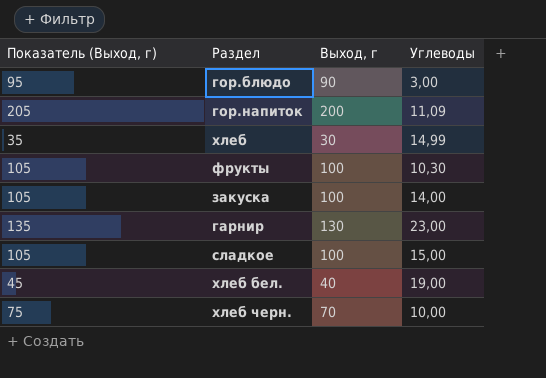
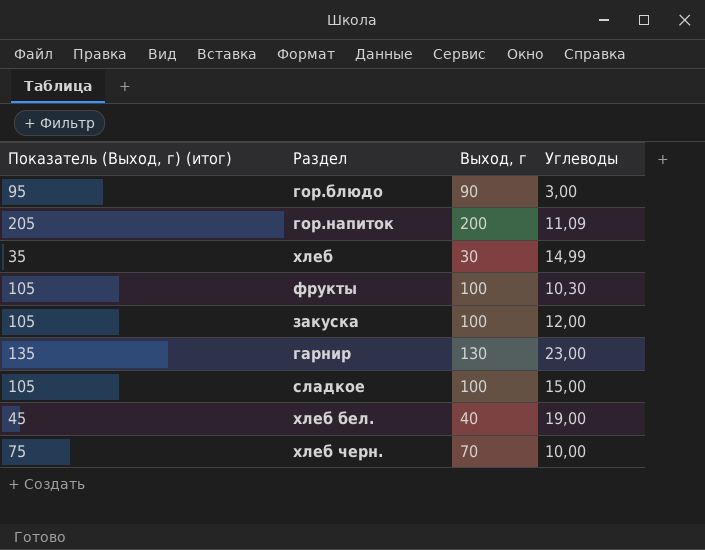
column name: Показатель (Выход, г) -> Показатель (Выход, г) (итог)
закуска | Углеводы: 14,00 -> 12,00

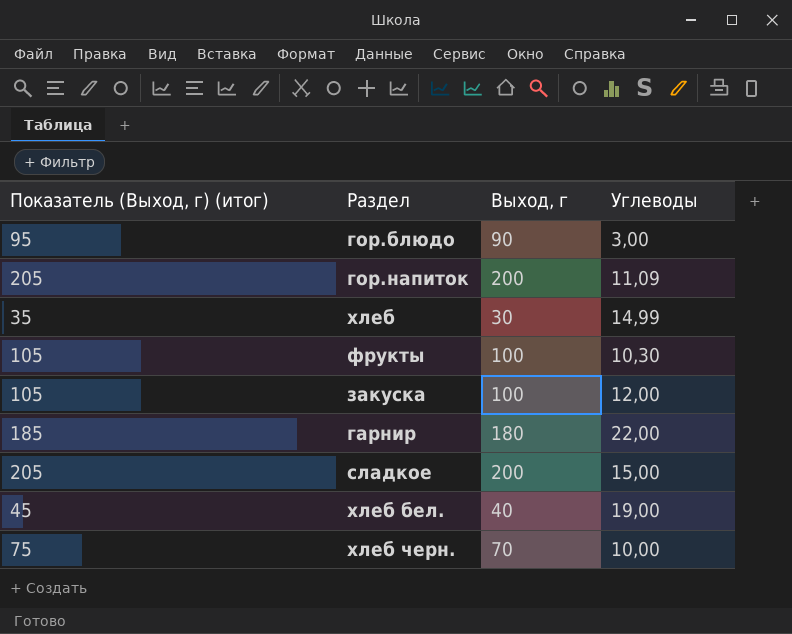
гарнир | Показатель (Выход, г) (итог): 135 -> 185
гарнир | Выход, г: 130 -> 180
гарнир | Углеводы: 23,00 -> 22,00
сладкое | Показатель (Выход, г) (итог): 105 -> 205
сладкое | Выход, г: 100 -> 200

